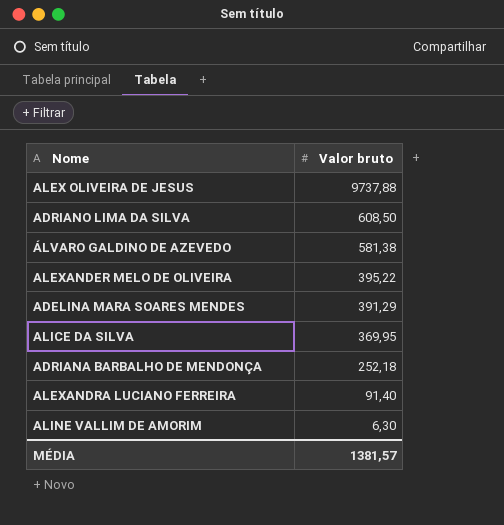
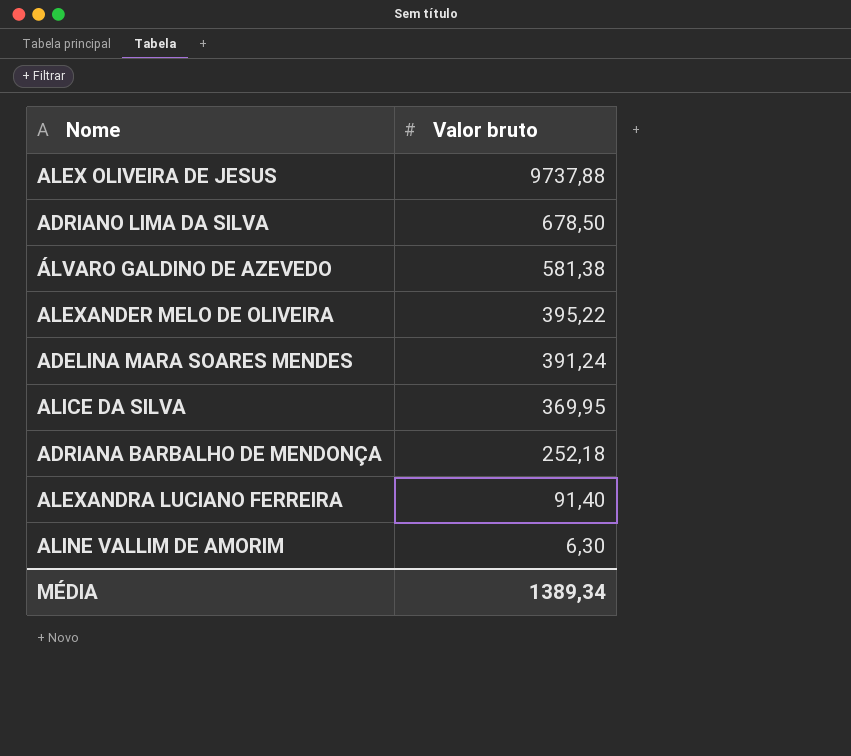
ADRIANO LIMA DA SILVA | Valor bruto: 608,50 -> 678,50
ADELINA MARA SOARES MENDES | Valor bruto: 391,29 -> 391,24
MÉDIA | Valor bruto: 1381,57 -> 1389,34

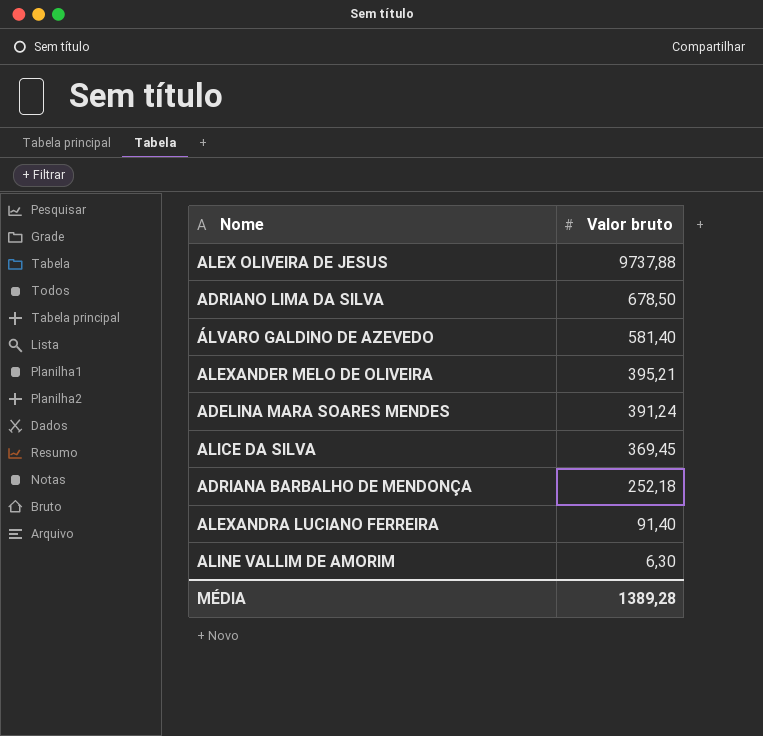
ÁLVARO GALDINO DE AZEVEDO | Valor bruto: 581,38 -> 581,40
ALEXANDER MELO DE OLIVEIRA | Valor bruto: 395,22 -> 395,21
ALICE DA SILVA | Valor bruto: 369,95 -> 369,45
MÉDIA | Valor bruto: 1389,34 -> 1389,28

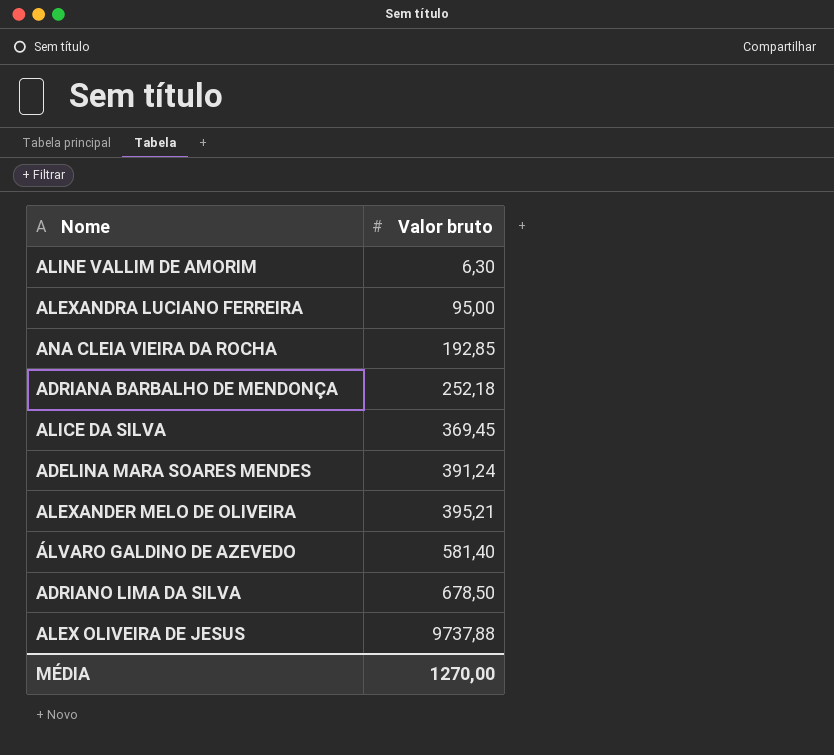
row order: Valor bruto descending -> Valor bruto ascending
ALEXANDRA LUCIANO FERREIRA | Valor bruto: 91,40 -> 95,00
row ANA CLEIA VIEIRA DA ROCHA: none -> 192,85
MÉDIA | Valor bruto: 1389,28 -> 1270,00

